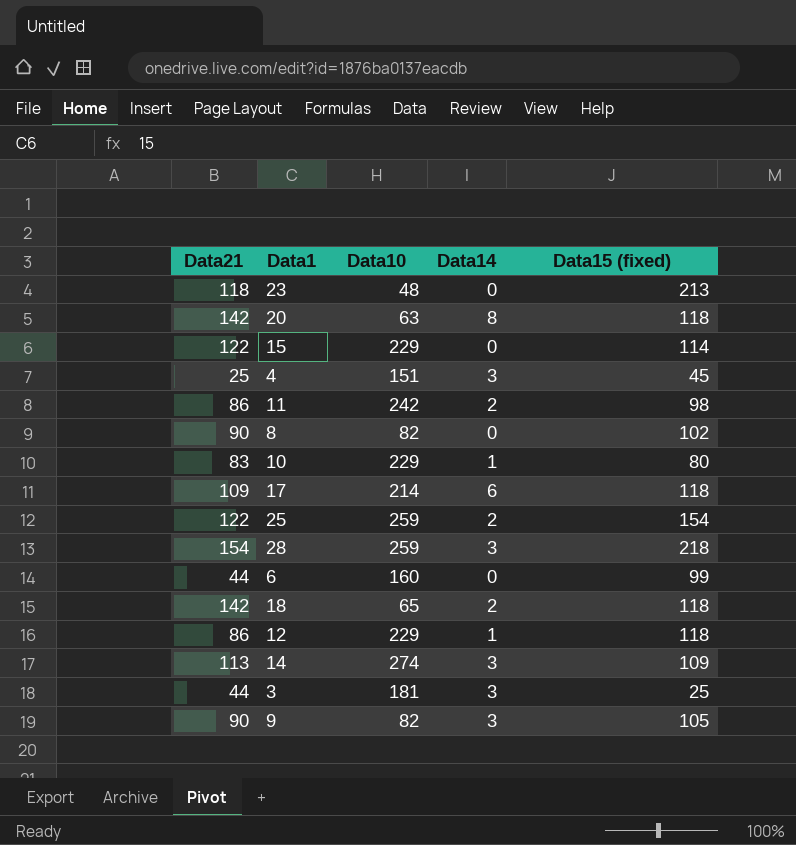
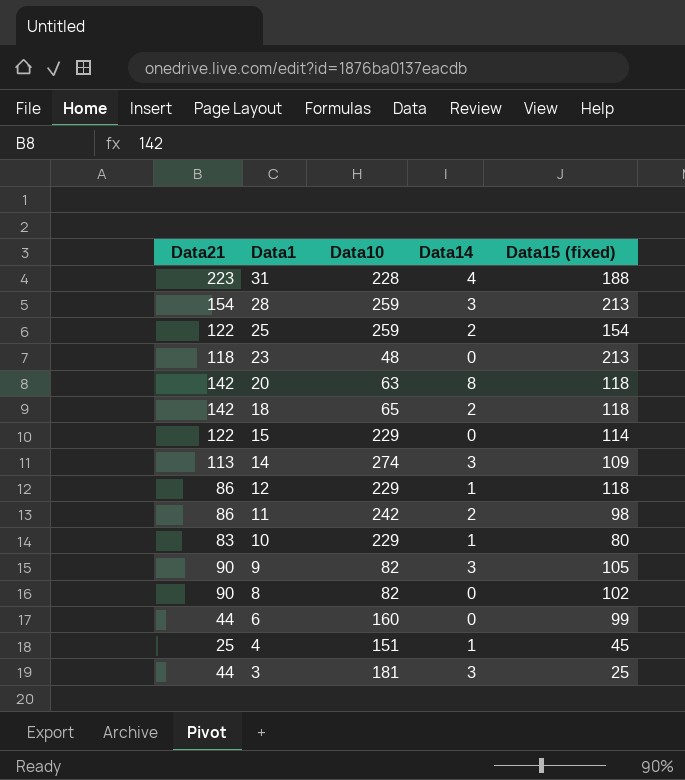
row order: none -> Data1 descending
row 17: 109 | 214 | 6 | 118 -> none
row 31: none -> 223 | 228 | 4 | 188
28 | Data15 (fixed): 218 -> 213
4 | Data14: 3 -> 1

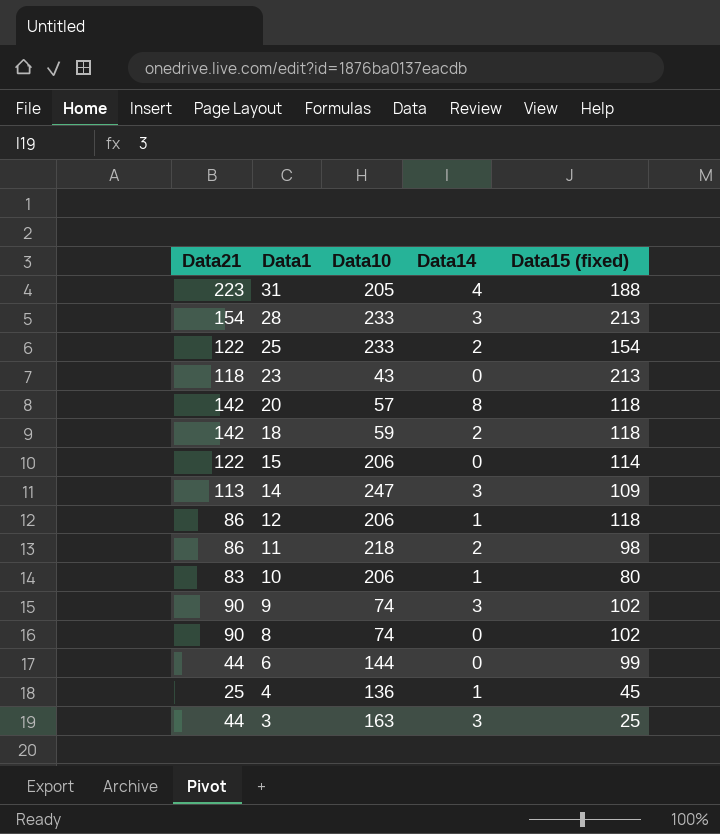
31 | Data10: 228 -> 205
28 | Data10: 259 -> 233
25 | Data10: 259 -> 233
23 | Data10: 48 -> 43
20 | Data10: 63 -> 57
18 | Data10: 65 -> 59
15 | Data10: 229 -> 206
14 | Data10: 274 -> 247
12 | Data10: 229 -> 206
11 | Data10: 242 -> 218
10 | Data10: 229 -> 206
9 | Data10: 82 -> 74
9 | Data15 (fixed): 105 -> 102
8 | Data10: 82 -> 74
6 | Data10: 160 -> 144
4 | Data10: 151 -> 136
3 | Data10: 181 -> 163

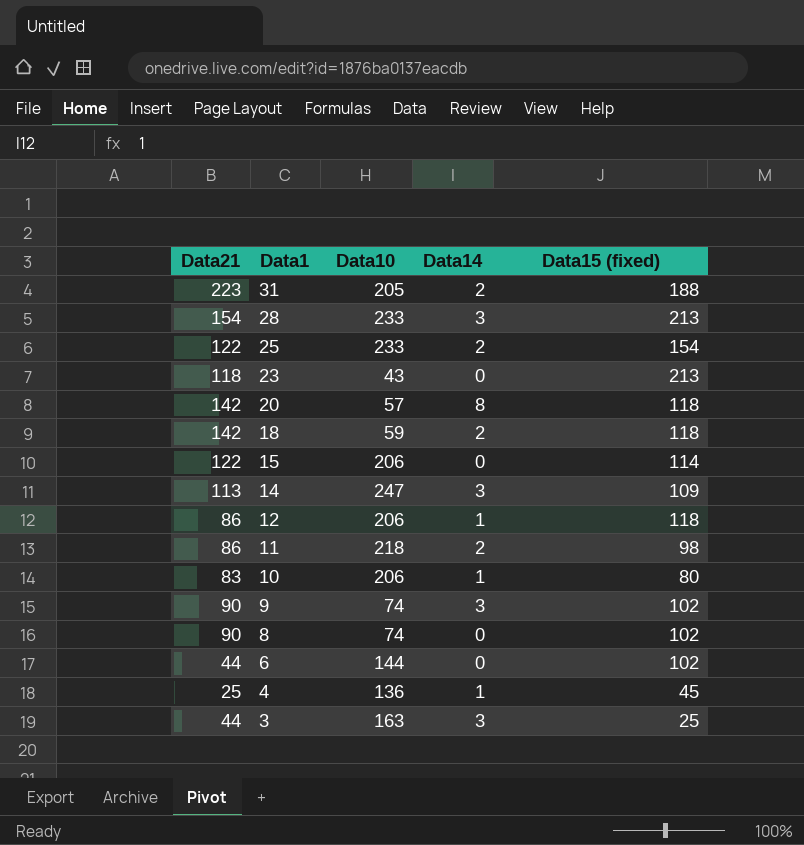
31 | Data14: 4 -> 2
6 | Data15 (fixed): 99 -> 102

